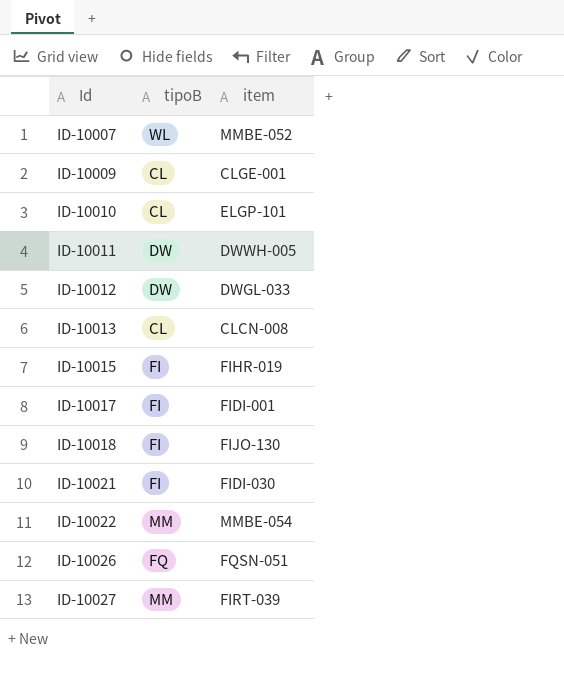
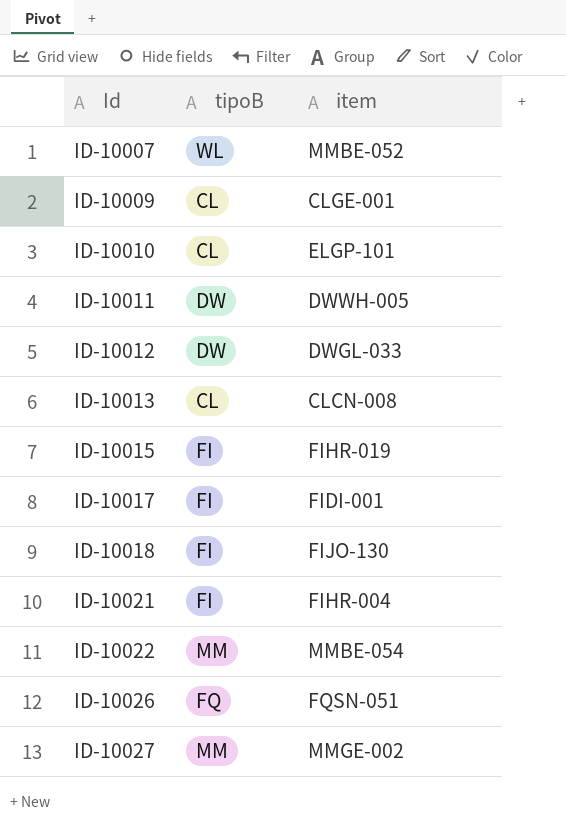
ID-10021 | item: FIDI-030 -> FIHR-004
ID-10027 | item: FIRT-039 -> MMGE-002

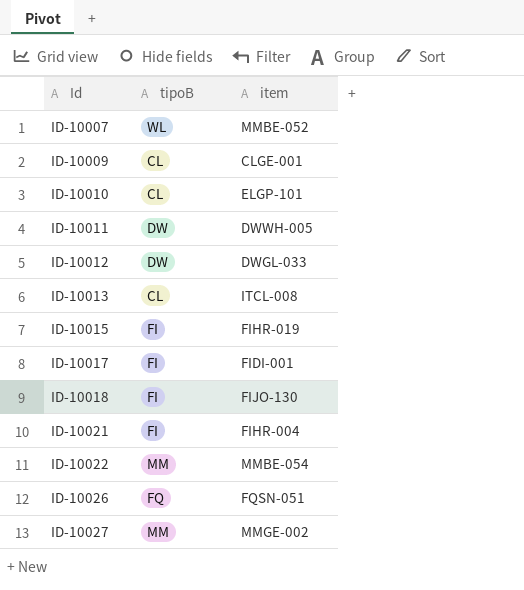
ID-10013 | item: CLCN-008 -> ITCL-008

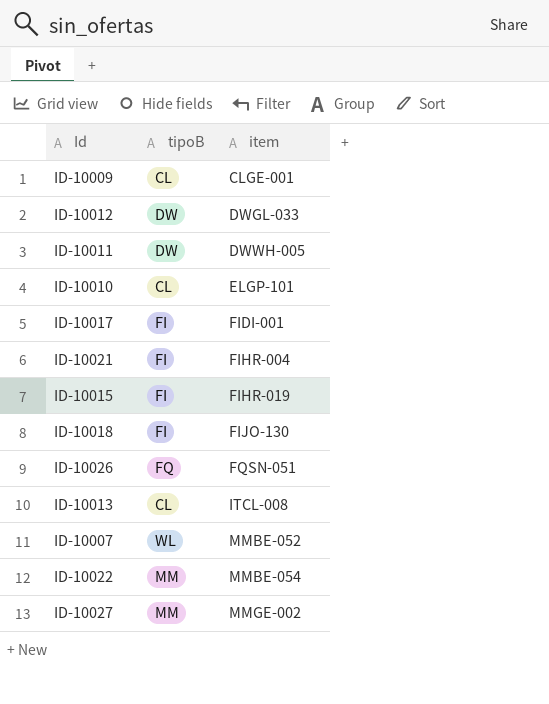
row order: Id ascending -> item ascending

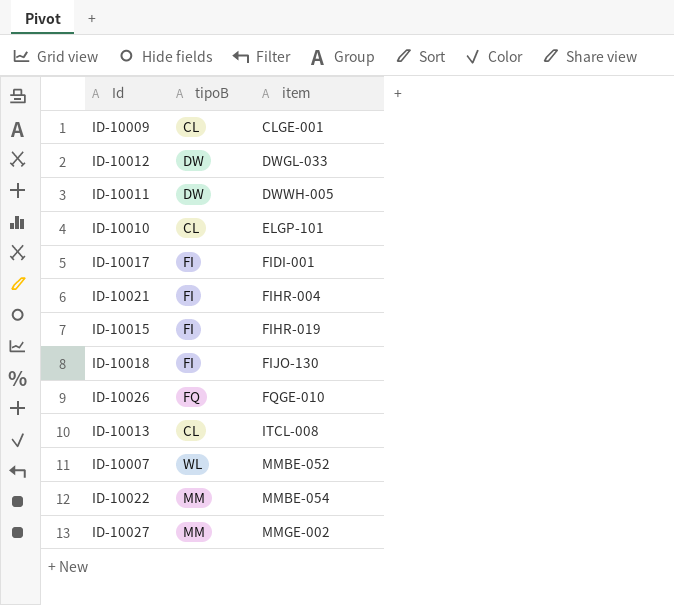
ID-10026 | item: FQSN-051 -> FQGE-010

